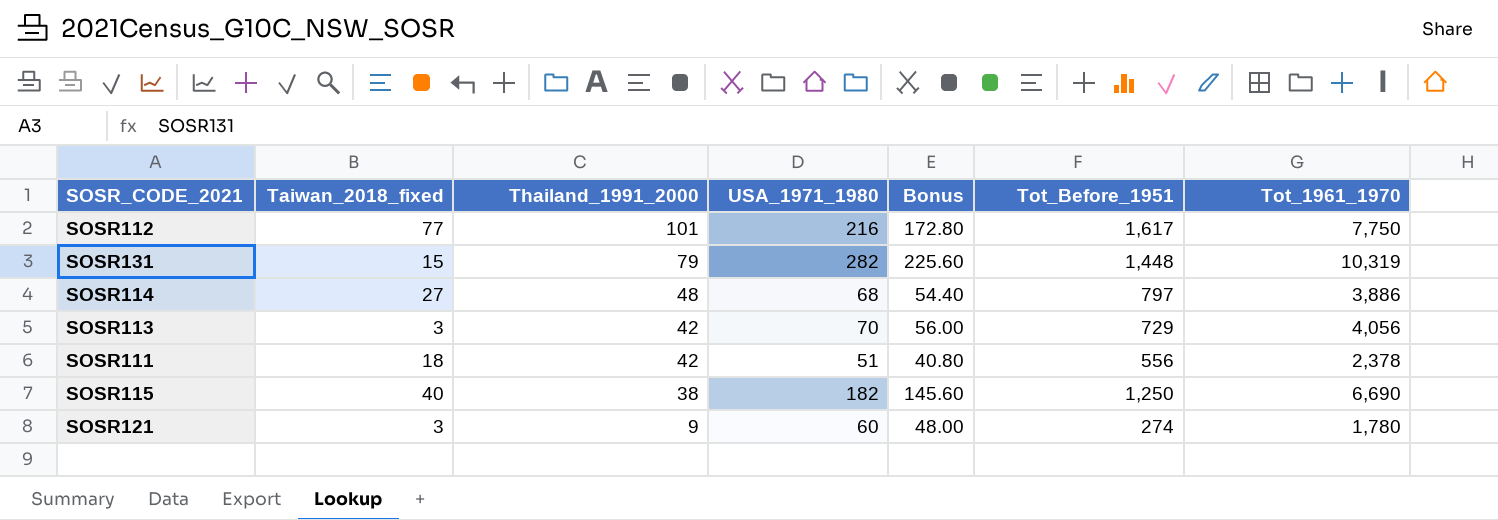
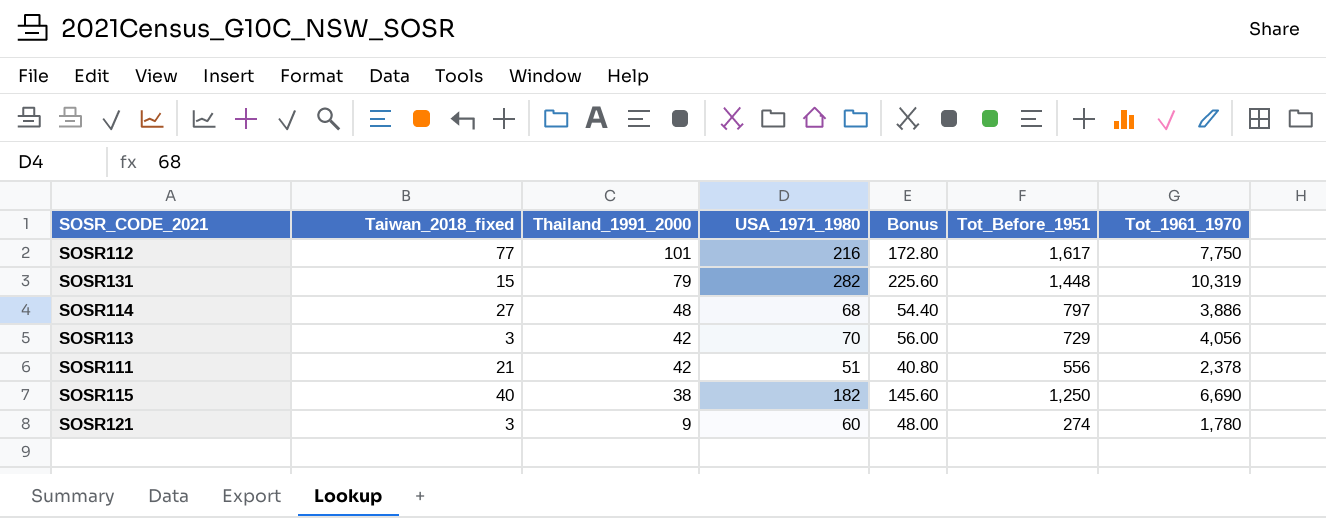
SOSR111 | Taiwan_2018_fixed: 18 -> 21

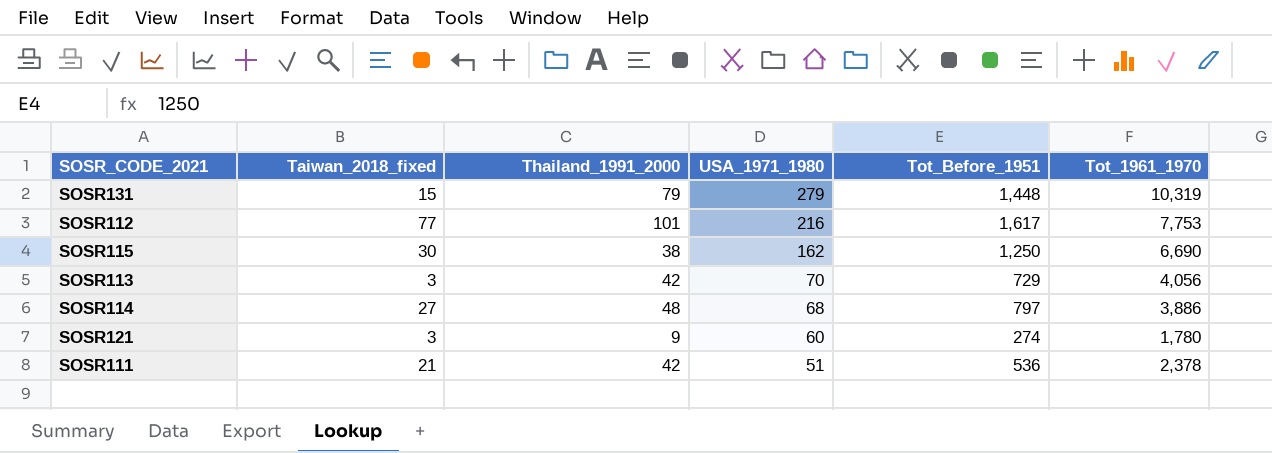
row order: Thailand_1991_2000 descending -> USA_1971_1980 descending
column Bonus | formula: [USA_1971_1980] * 0.8 -> none
SOSR131 | USA_1971_1980: 282 -> 279
SOSR112 | Tot_1961_1970: 7,750 -> 7,753
SOSR115 | Taiwan_2018_fixed: 40 -> 30
SOSR115 | USA_1971_1980: 182 -> 162
SOSR111 | Tot_Before_1951: 556 -> 536

